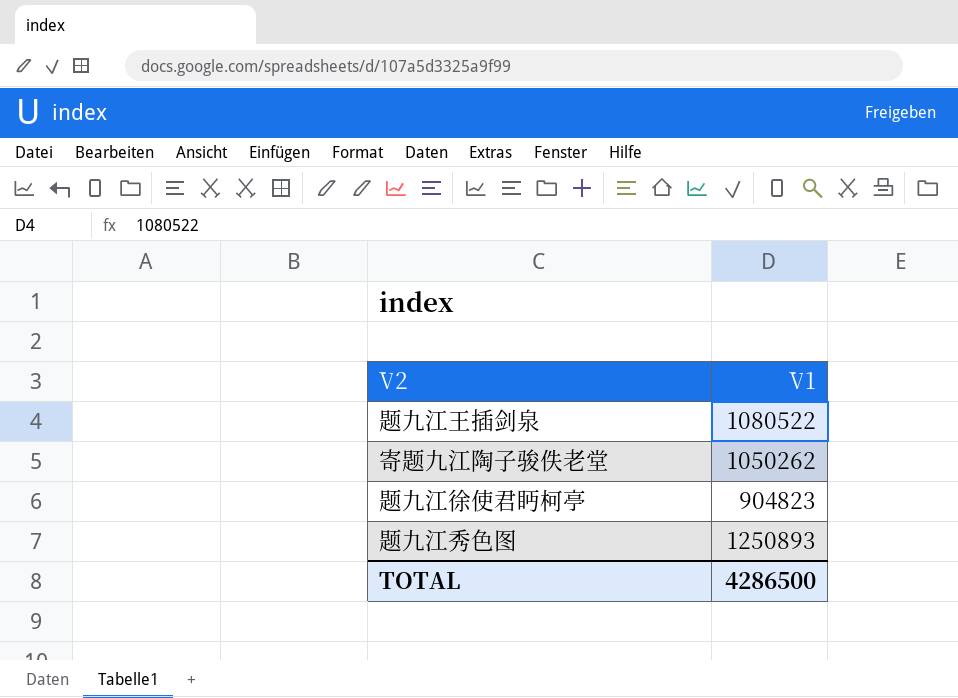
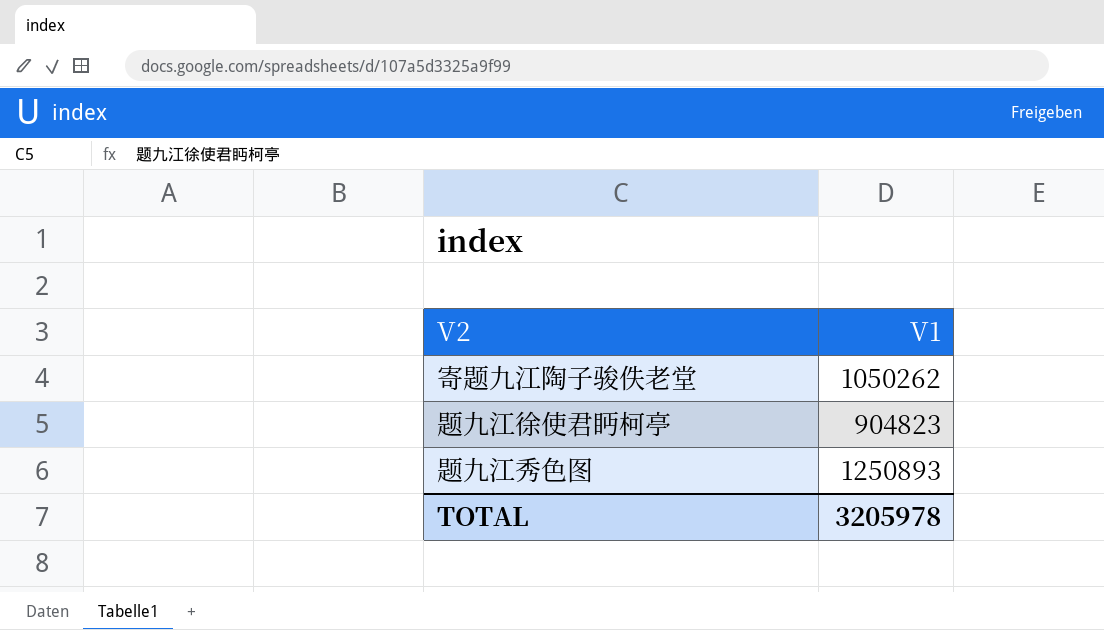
row 题九江王插剑泉: 1080522 -> none
TOTAL | V1: 4286500 -> 3205978

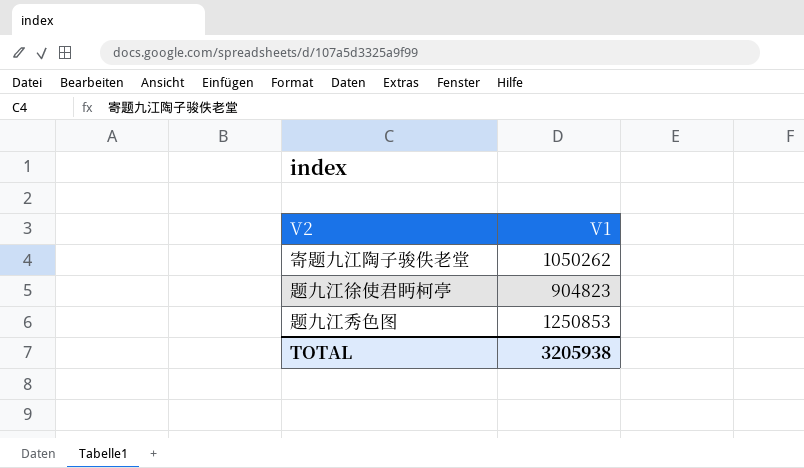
题九江秀色图 | V1: 1250893 -> 1250853
TOTAL | V1: 3205978 -> 3205938

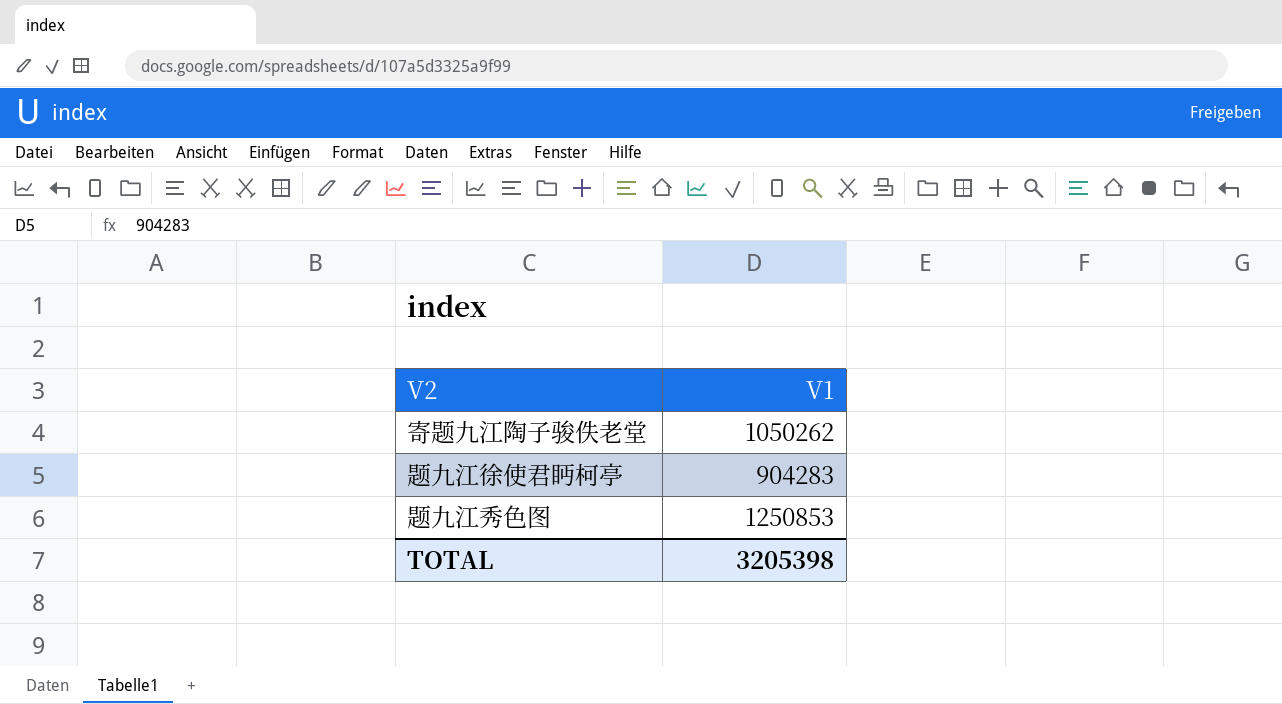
题九江徐使君眄柯亭 | V1: 904823 -> 904283
TOTAL | V1: 3205938 -> 3205398

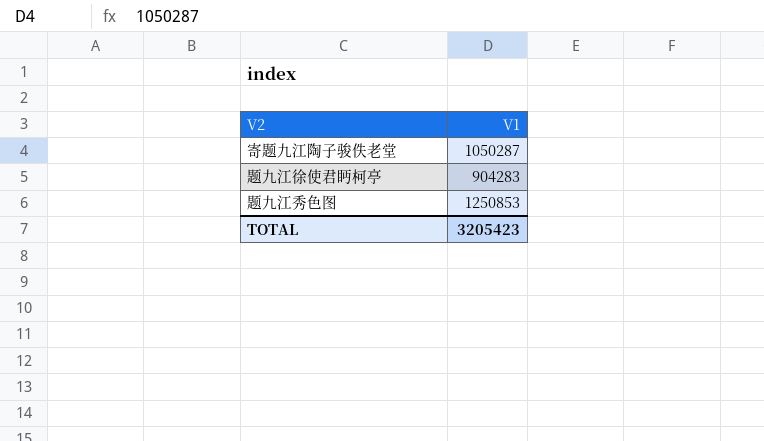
寄题九江陶子骏佚老堂 | V1: 1050262 -> 1050287
TOTAL | V1: 3205398 -> 3205423

